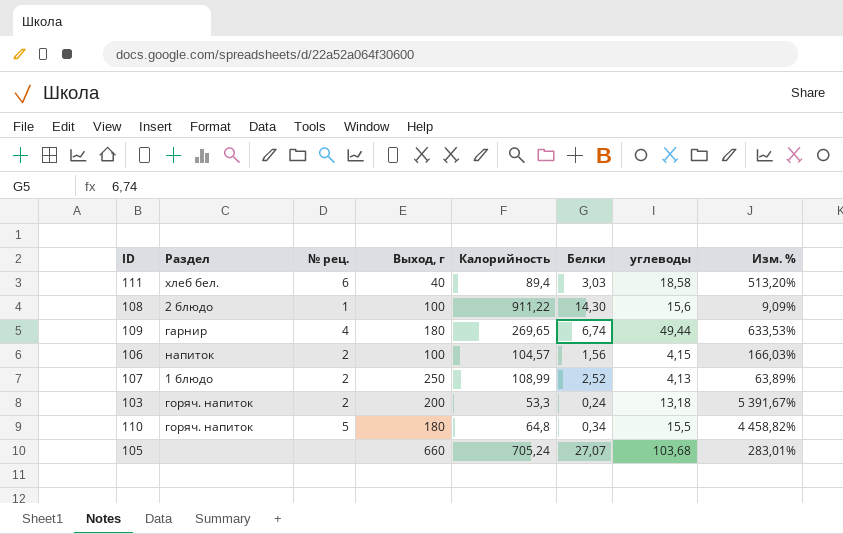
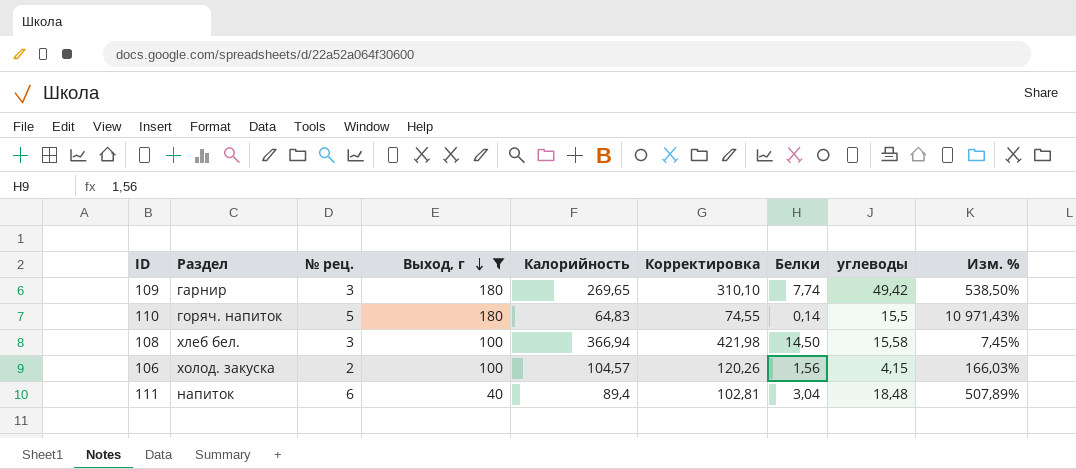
filter: none -> Выход, г <= 180
row order: none -> Выход, г descending
column Корректировка | formula: none -> [Калорийность] * 1,15
109 | № рец.: 4 -> 3
109 | Белки: 6,74 -> 7,74
109 | углеводы: 49,44 -> 49,42
109 | Изм. %: 633,53% -> 538,50%
110 | Калорийность: 64,8 -> 64,83
110 | Белки: 0,34 -> 0,14
110 | Изм. %: 4 458,82% -> 10 971,43%
108 | Раздел: 2 блюдо -> хлеб бел.
108 | № рец.: 1 -> 3
108 | Калорийность: 911,22 -> 366,94
108 | Белки: 14,30 -> 14,50
108 | углеводы: 15,6 -> 15,58
108 | Изм. %: 9,09% -> 7,45%
106 | Раздел: напиток -> холод. закуска
111 | Раздел: хлеб бел. -> напиток
111 | Белки: 3,03 -> 3,04
111 | углеводы: 18,58 -> 18,48
111 | Изм. %: 513,20% -> 507,89%

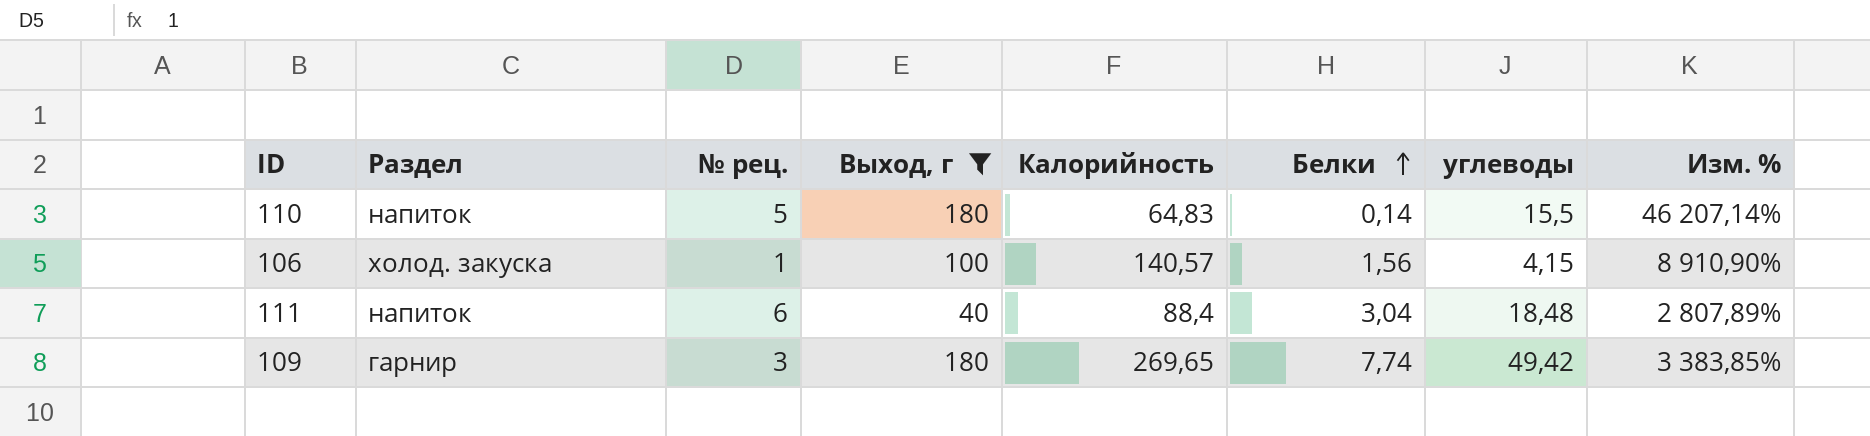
row order: Выход, г descending -> Белки ascending
column Корректировка | formula: [Калорийность] * 1,15 -> none
column Изм. % | formula: ([углеводы] - [Белки]) / [Белки] -> ([Калорийность] - [Белки]) / [Белки]
row 108: хлеб бел. | 3 | 100 | 366,94 | 421,98 | 14,50 | 15,58 | 7,45% -> none
110 | Раздел: горяч. напиток -> напиток
106 | № рец.: 2 -> 1
106 | Калорийность: 104,57 -> 140,57
111 | Калорийность: 89,4 -> 88,4

